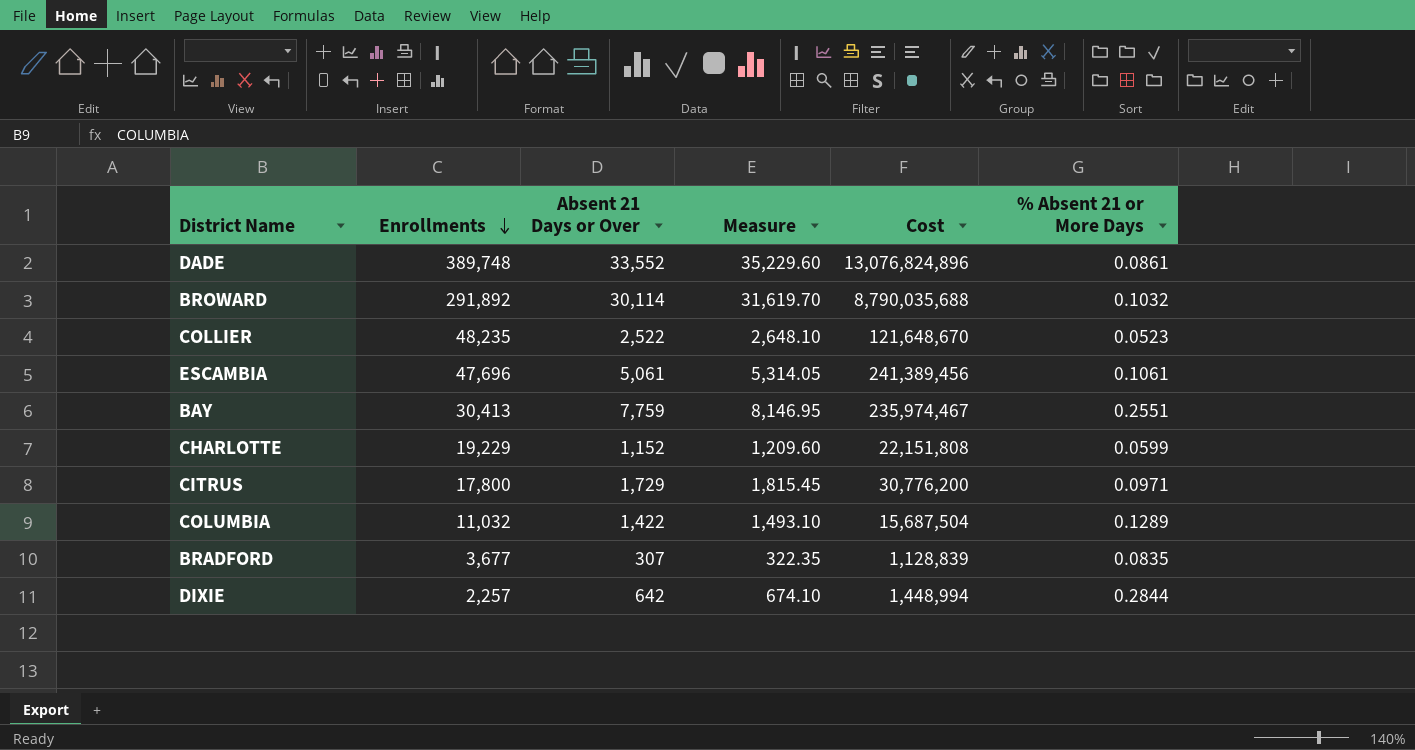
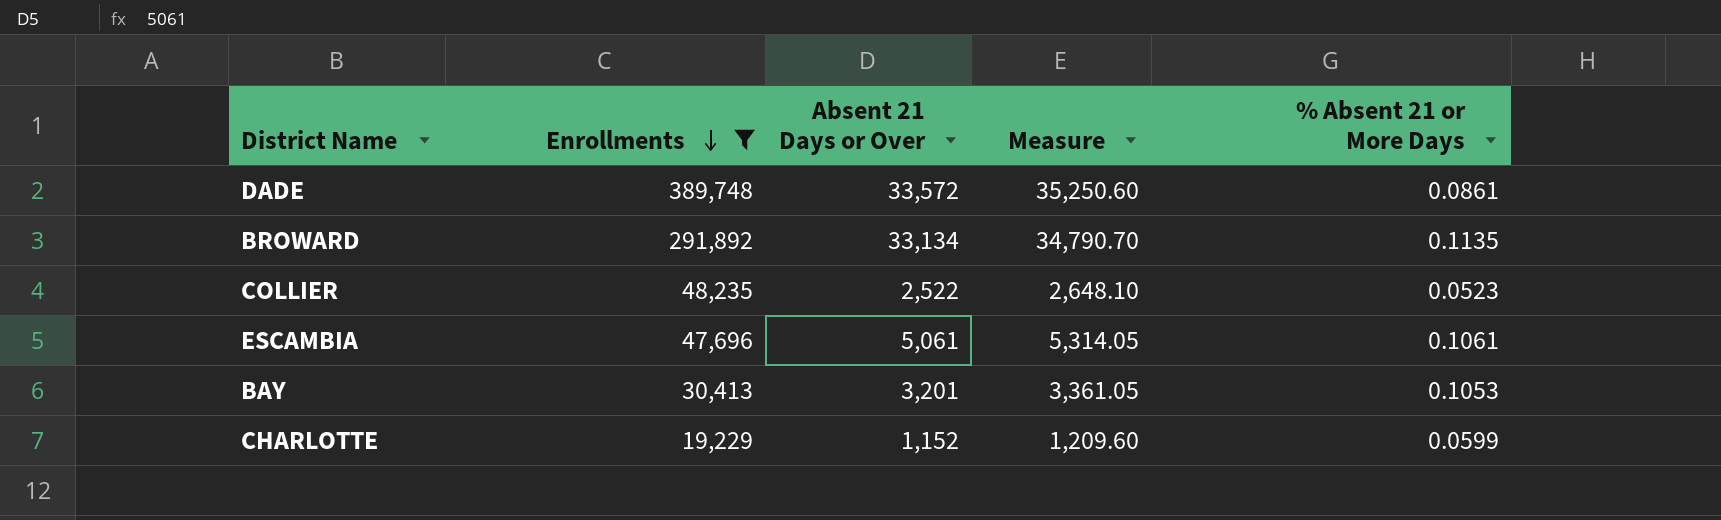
filter: none -> Enrollments >= 19,229
column Cost | formula: [Enrollments] * [Absent 21 Days or Over] -> none
DADE | Absent 21 Days or Over: 33,552 -> 33,572
DADE | Measure: 35,229.60 -> 35,250.60
BROWARD | Absent 21 Days or Over: 30,114 -> 33,134
BROWARD | Measure: 31,619.70 -> 34,790.70
BROWARD | % Absent 21 or More Days: 0.1032 -> 0.1135
BAY | Absent 21 Days or Over: 7,759 -> 3,201
BAY | Measure: 8,146.95 -> 3,361.05
BAY | % Absent 21 or More Days: 0.2551 -> 0.1053

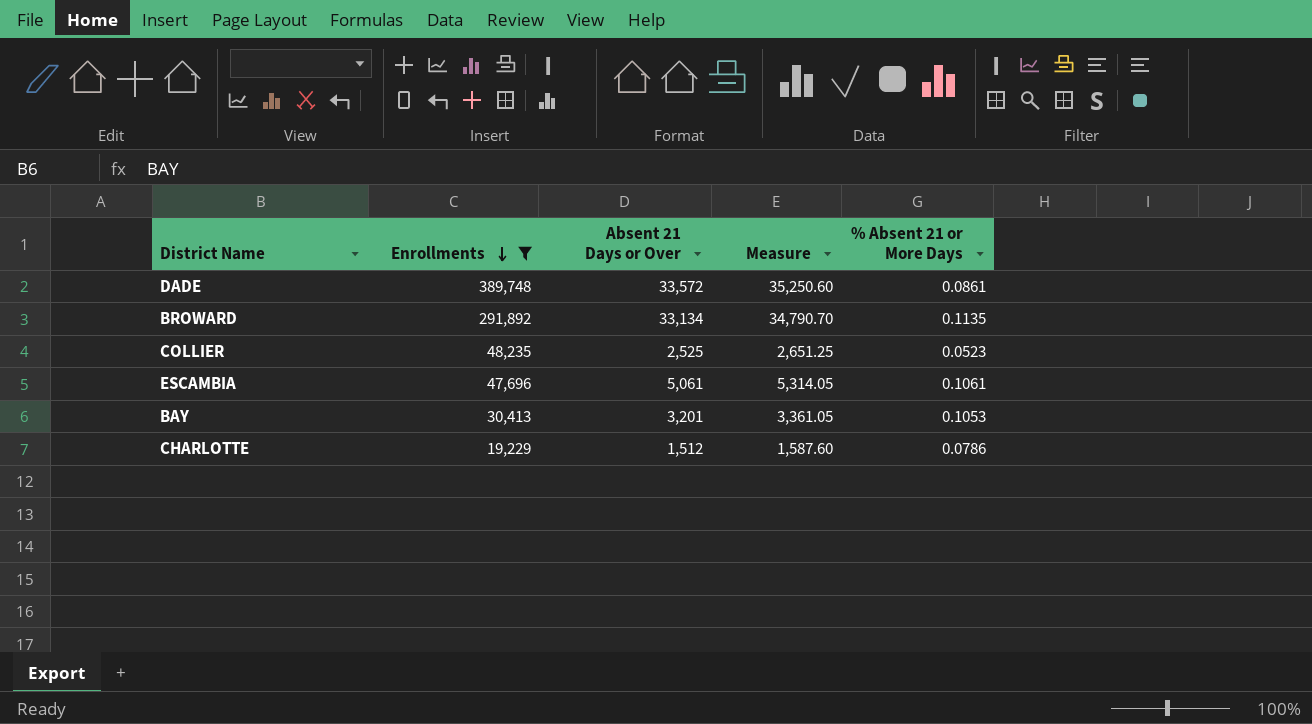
COLLIER | Absent 21 Days or Over: 2,522 -> 2,525
COLLIER | Measure: 2,648.10 -> 2,651.25
CHARLOTTE | Absent 21 Days or Over: 1,152 -> 1,512
CHARLOTTE | Measure: 1,209.60 -> 1,587.60
CHARLOTTE | % Absent 21 or More Days: 0.0599 -> 0.0786

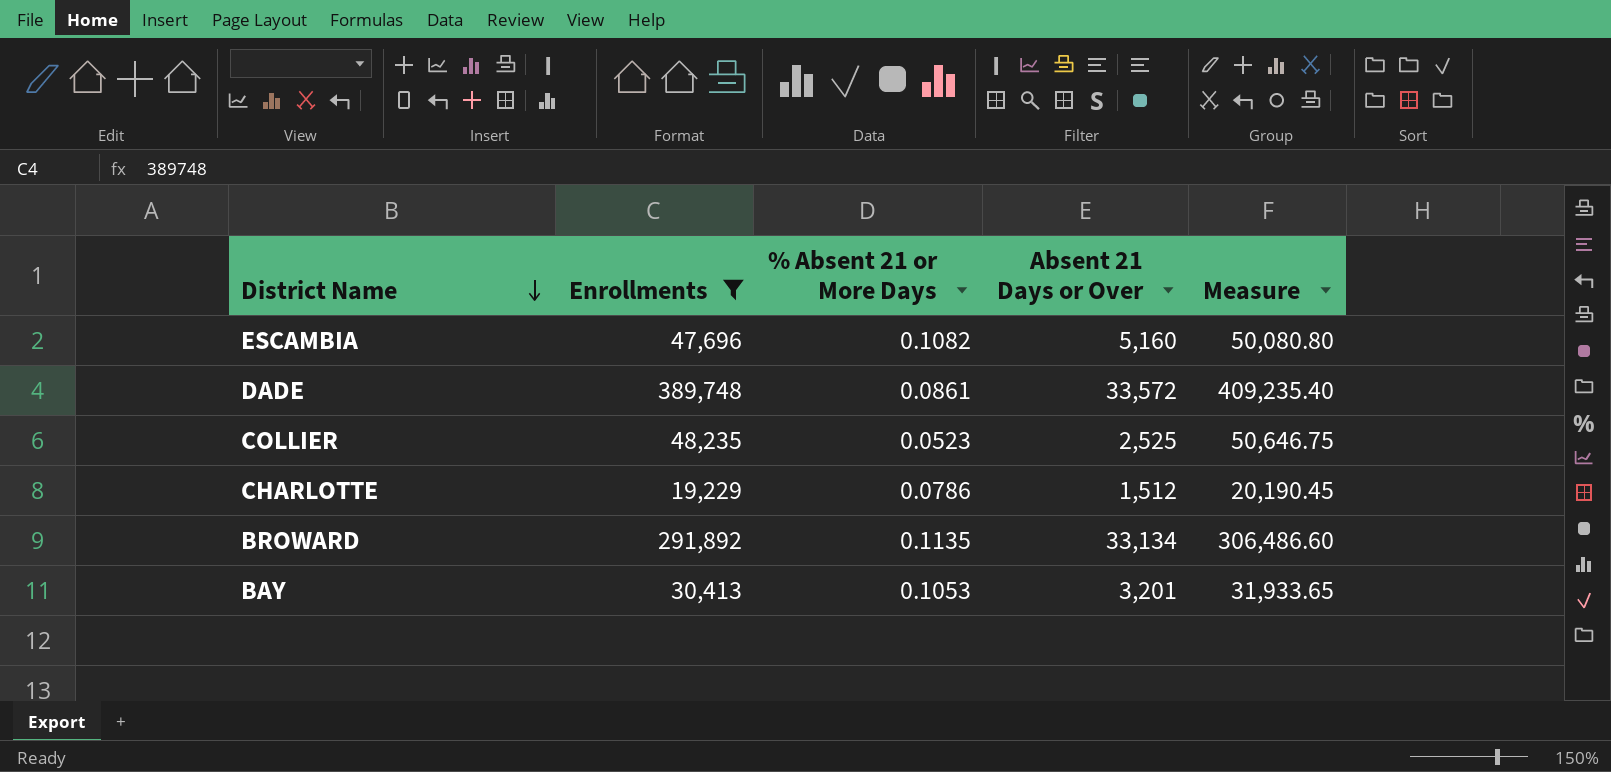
row order: Enrollments descending -> District Name descending
column % Absent 21 or More Days | position: 5 -> 3
column Measure | formula: [Absent 21 Days or Over] * 1.05 -> [Enrollments] * 1.05
ESCAMBIA | % Absent 21 or More Days: 0.1061 -> 0.1082
ESCAMBIA | Absent 21 Days or Over: 5,061 -> 5,160

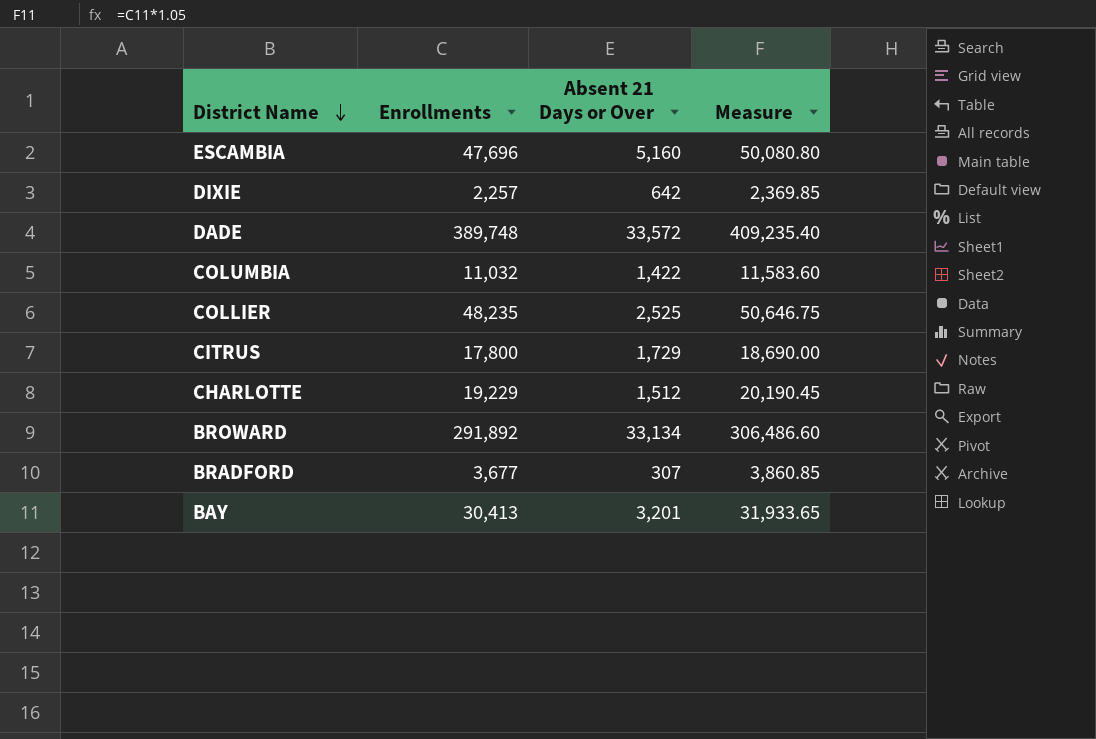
filter: Enrollments >= 19,229 -> none
column % Absent 21 or More Days | formula: [Absent 21 Days or Over] / [Enrollments] -> none

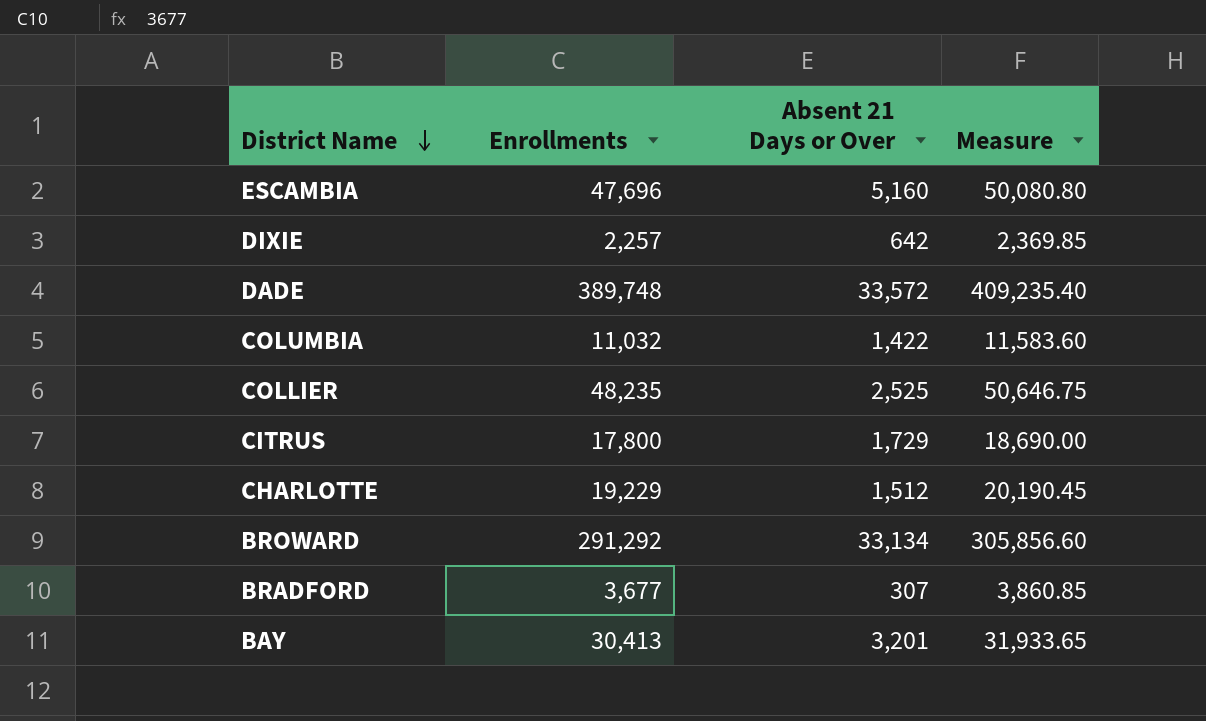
BROWARD | Enrollments: 291,892 -> 291,292
BROWARD | Measure: 306,486.60 -> 305,856.60

